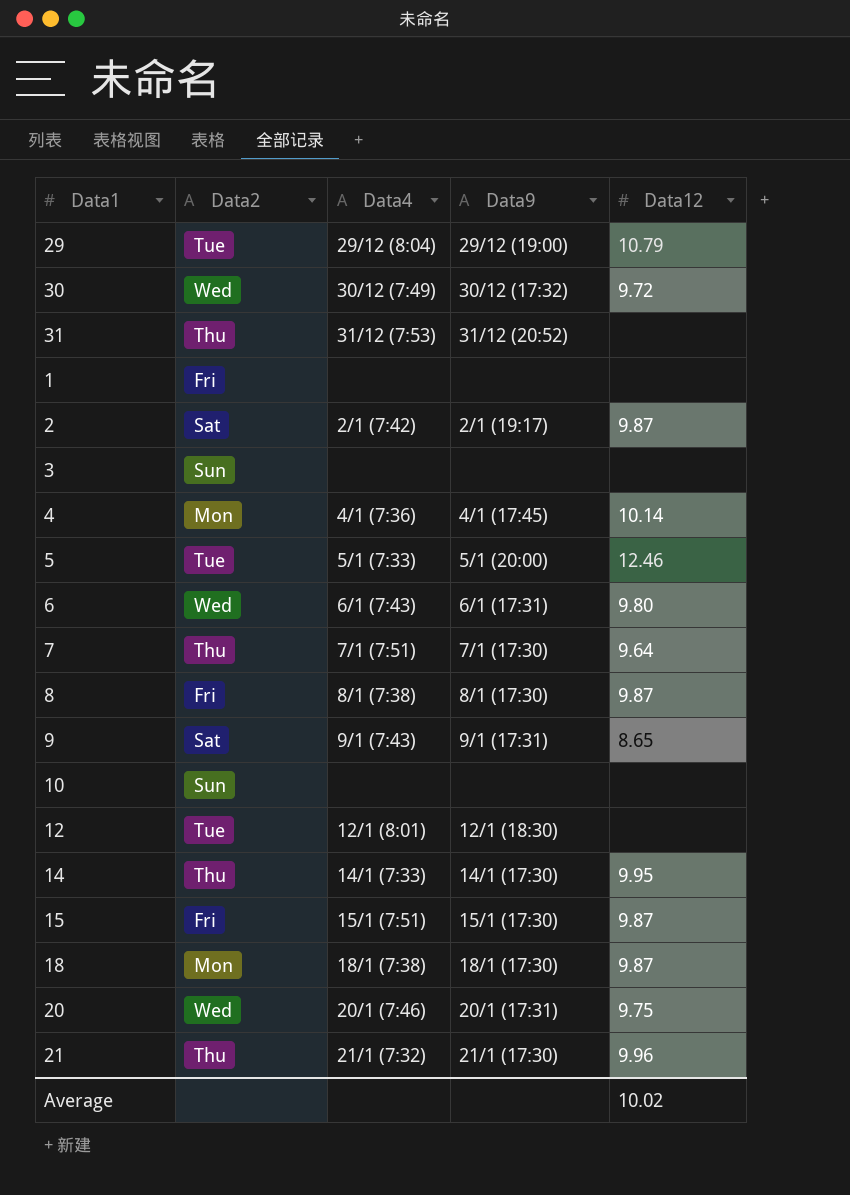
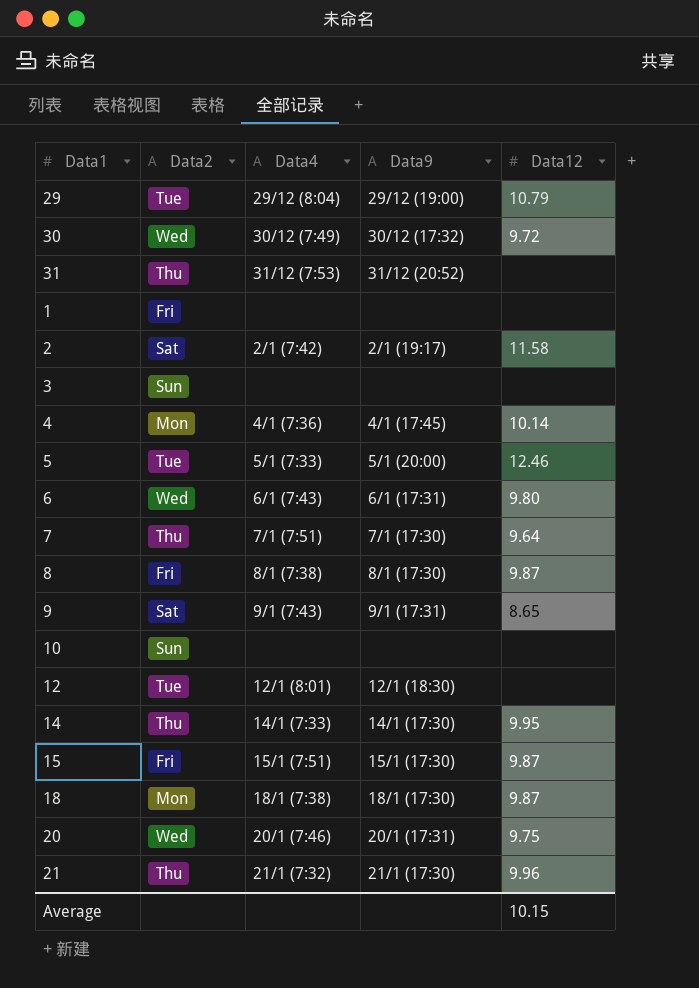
2 | Data12: 9.87 -> 11.58
Average | Data12: 10.02 -> 10.15

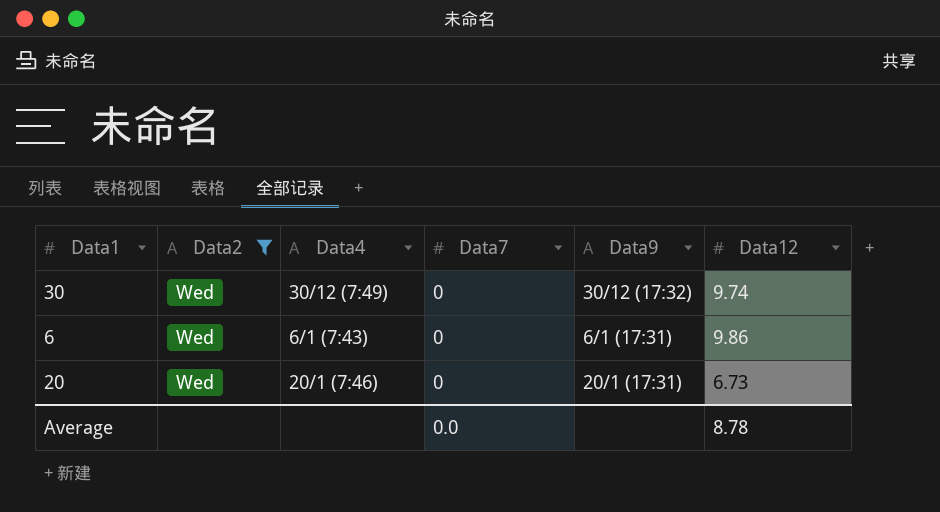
filter: none -> Data2 = Wed
column Data7 | position: none -> 4
30 | Data12: 9.72 -> 9.74
6 | Data12: 9.80 -> 9.86
20 | Data12: 9.75 -> 6.73
Average | Data12: 10.15 -> 8.78

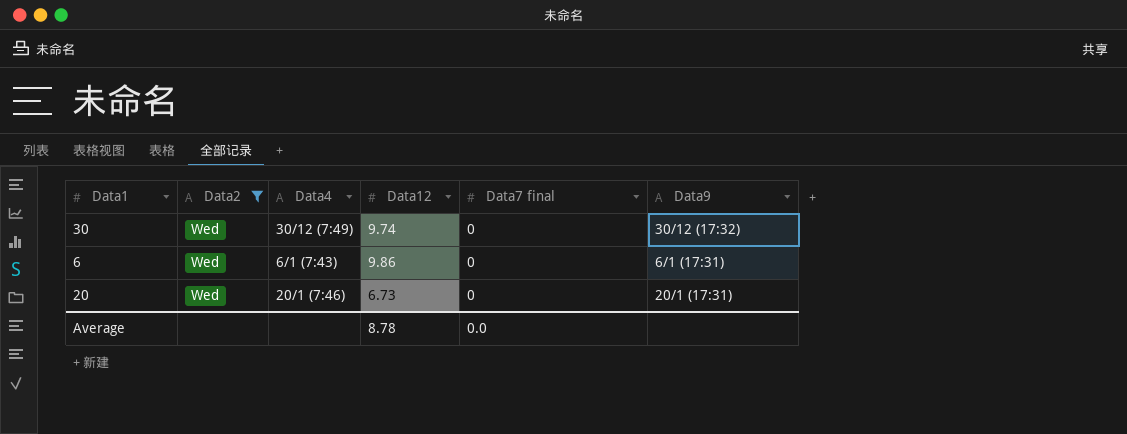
column Data12 | position: 6 -> 4
column name: Data7 -> Data7 final

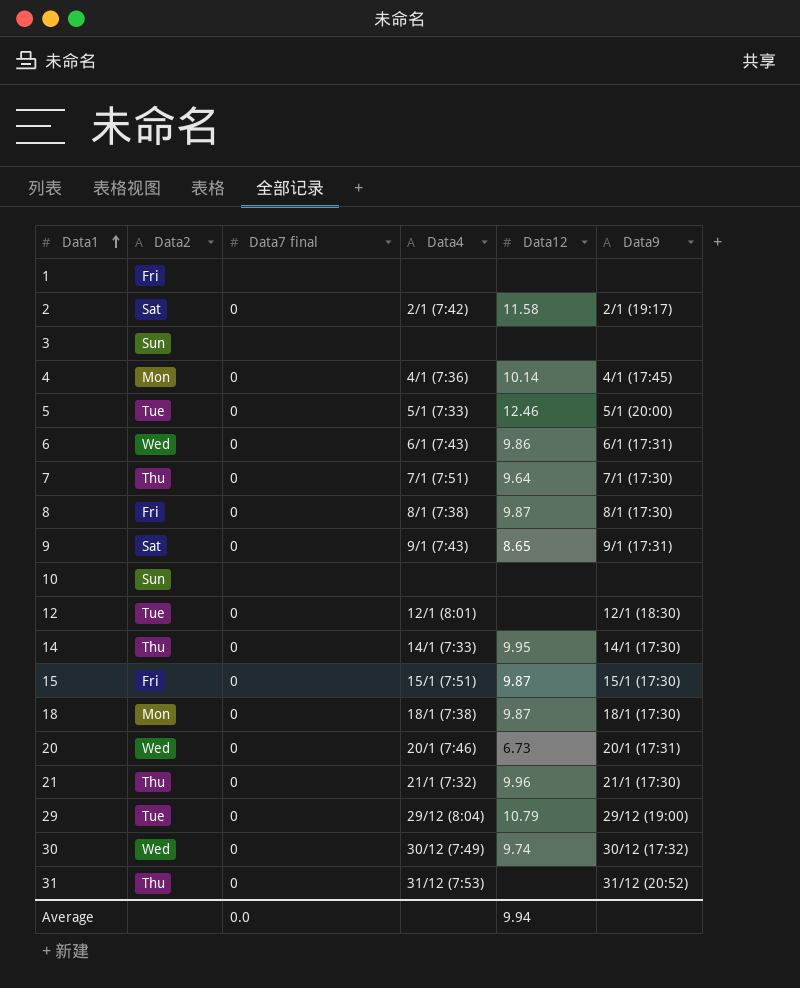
filter: Data2 = Wed -> none
row order: none -> Data1 ascending
column Data7 final | position: 5 -> 3
Average | Data12: 8.78 -> 9.94

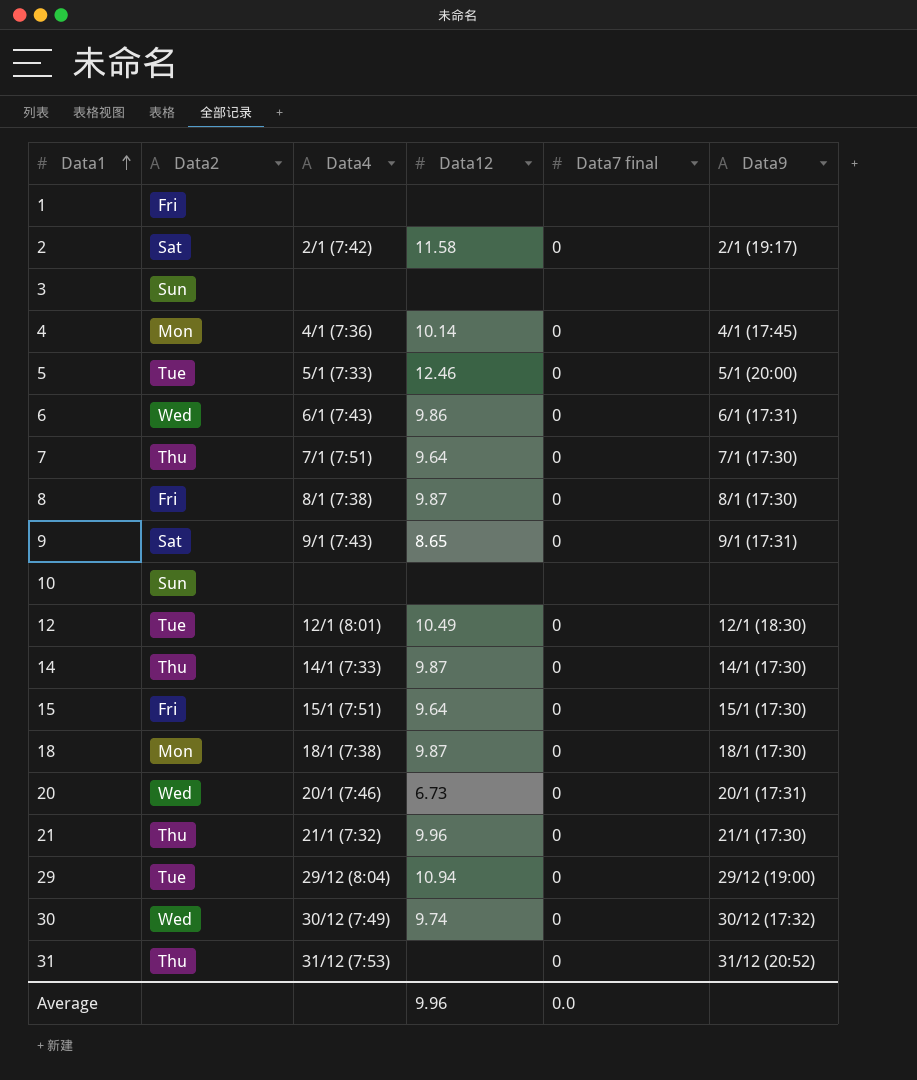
column Data7 final | position: 3 -> 5
12 | Data12: none -> 10.49
14 | Data12: 9.95 -> 9.87
15 | Data12: 9.87 -> 9.64
29 | Data12: 10.79 -> 10.94
Average | Data12: 9.94 -> 9.96

